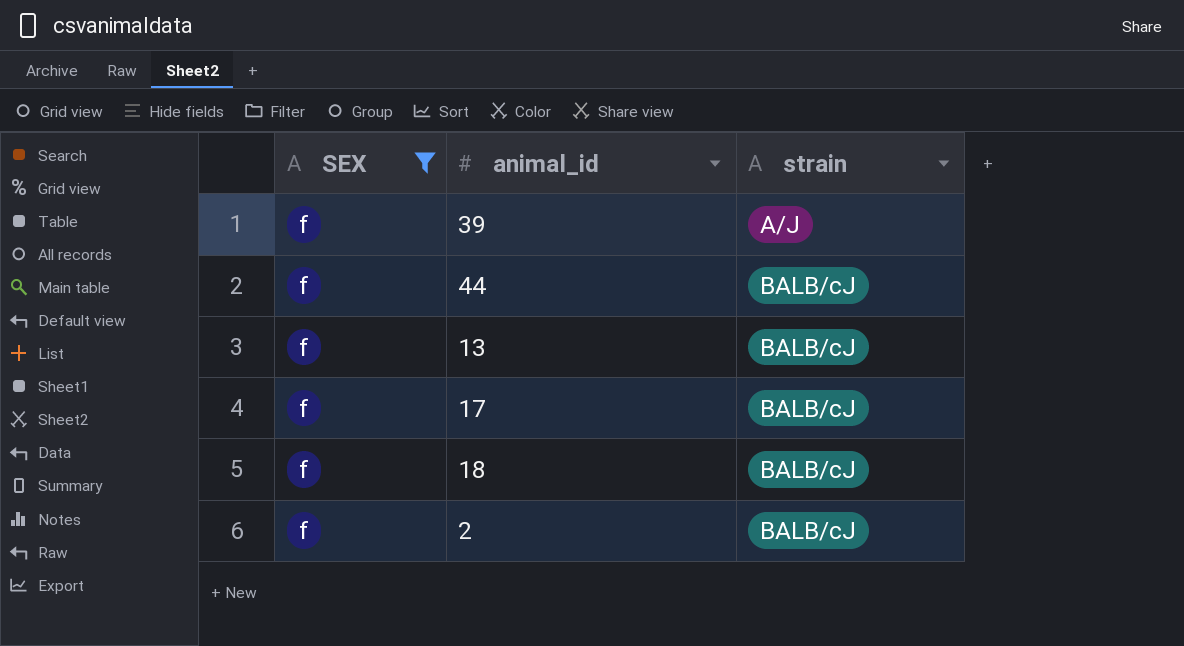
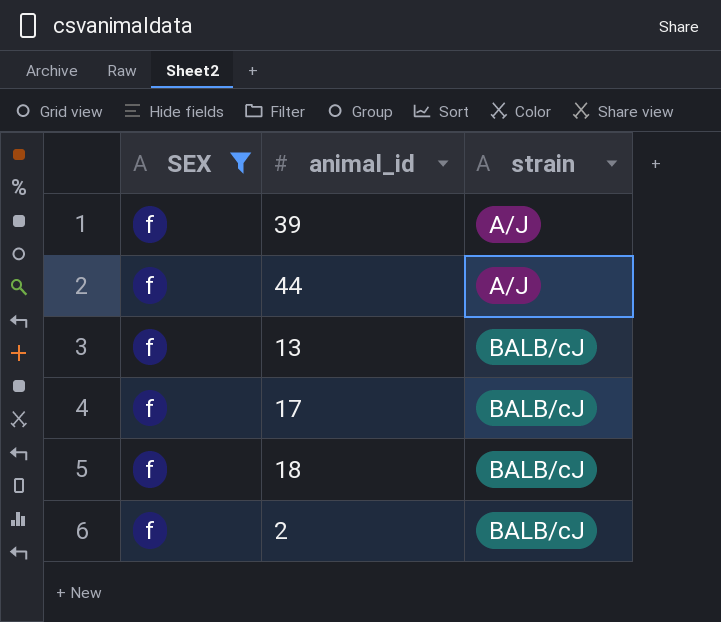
44 | strain: BALB/cJ -> A/J

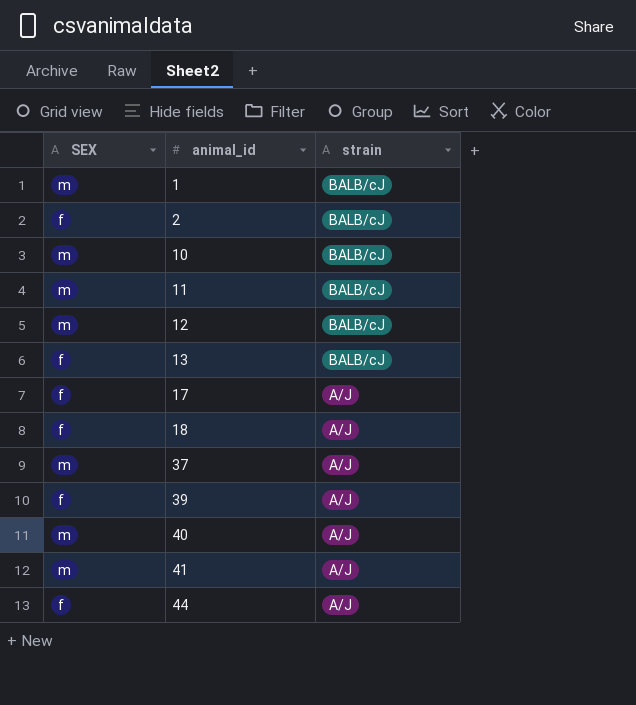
filter: SEX = f -> none
row order: strain ascending -> animal_id ascending
17 | strain: BALB/cJ -> A/J
18 | strain: BALB/cJ -> A/J

